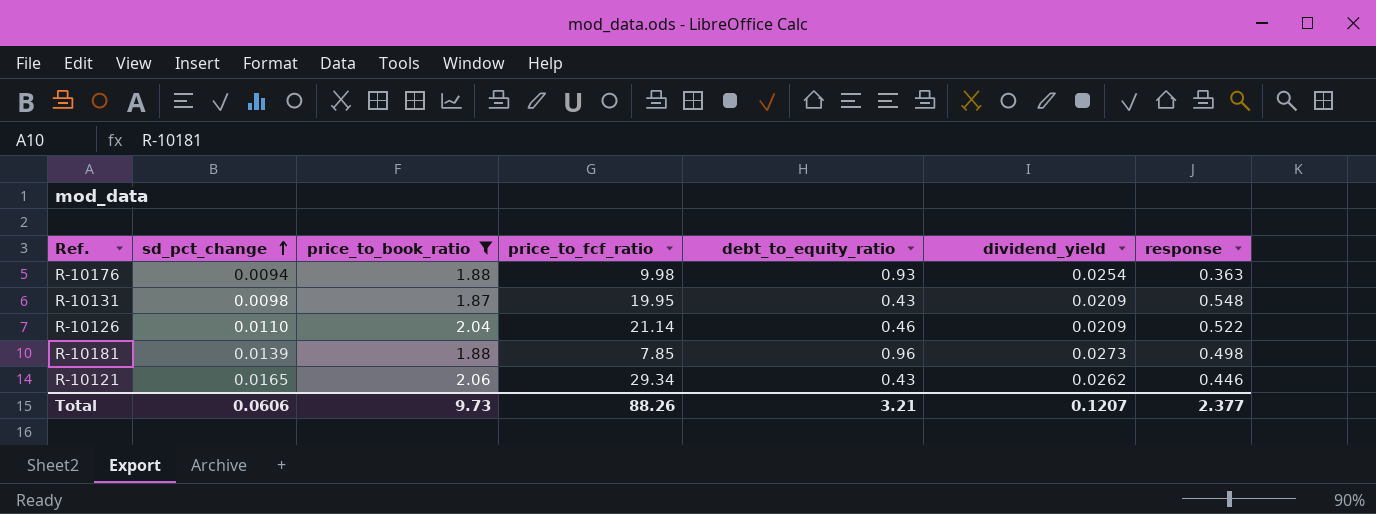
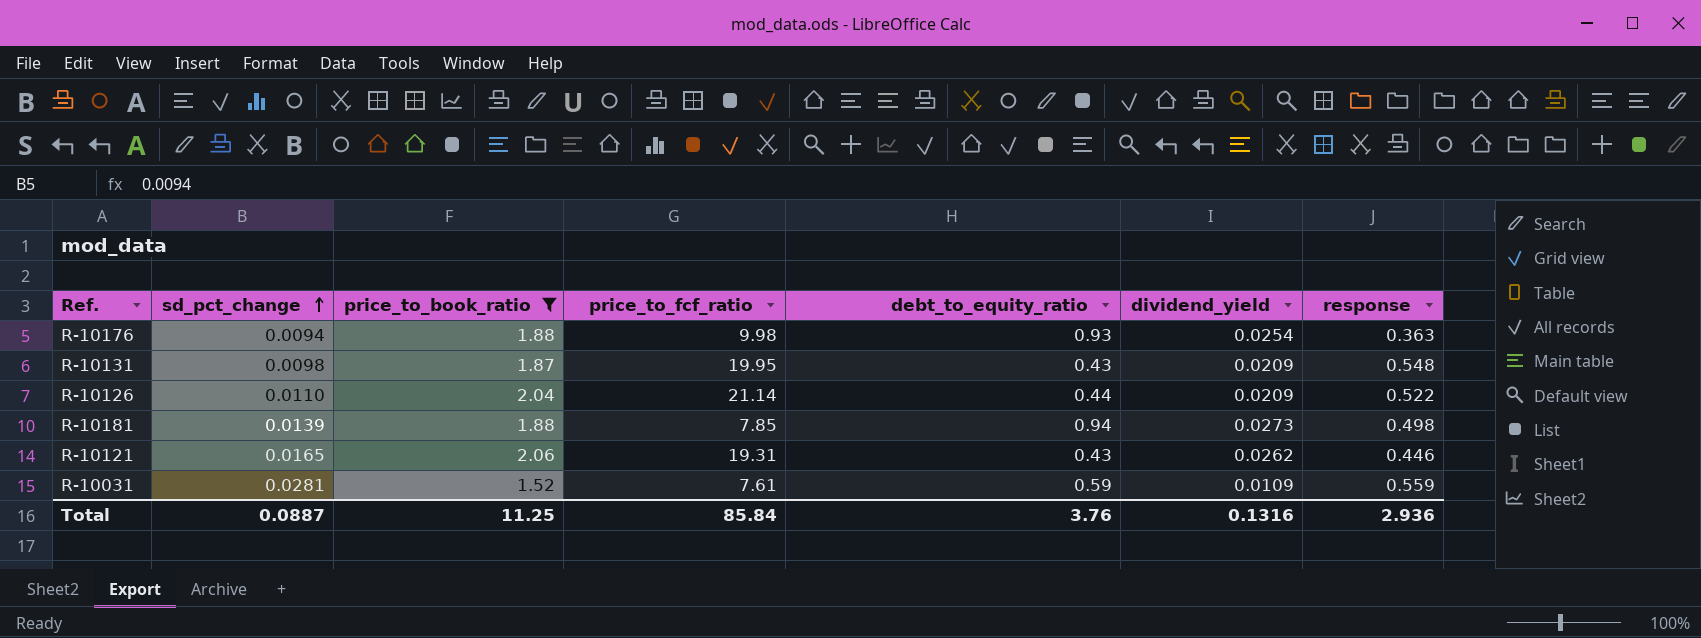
R-10126 | debt_to_equity_ratio: 0.46 -> 0.44
R-10181 | debt_to_equity_ratio: 0.96 -> 0.94
R-10121 | price_to_fcf_ratio: 29.34 -> 19.31
row R-10031: none -> 0.0281 | 1.52 | 7.61 | 0.59 | 0.0109 | 0.559
Total | sd_pct_change: 0.0606 -> 0.0887
Total | price_to_book_ratio: 9.73 -> 11.25
Total | price_to_fcf_ratio: 88.26 -> 85.84
Total | debt_to_equity_ratio: 3.21 -> 3.76
Total | dividend_yield: 0.1207 -> 0.1316
Total | response: 2.377 -> 2.936

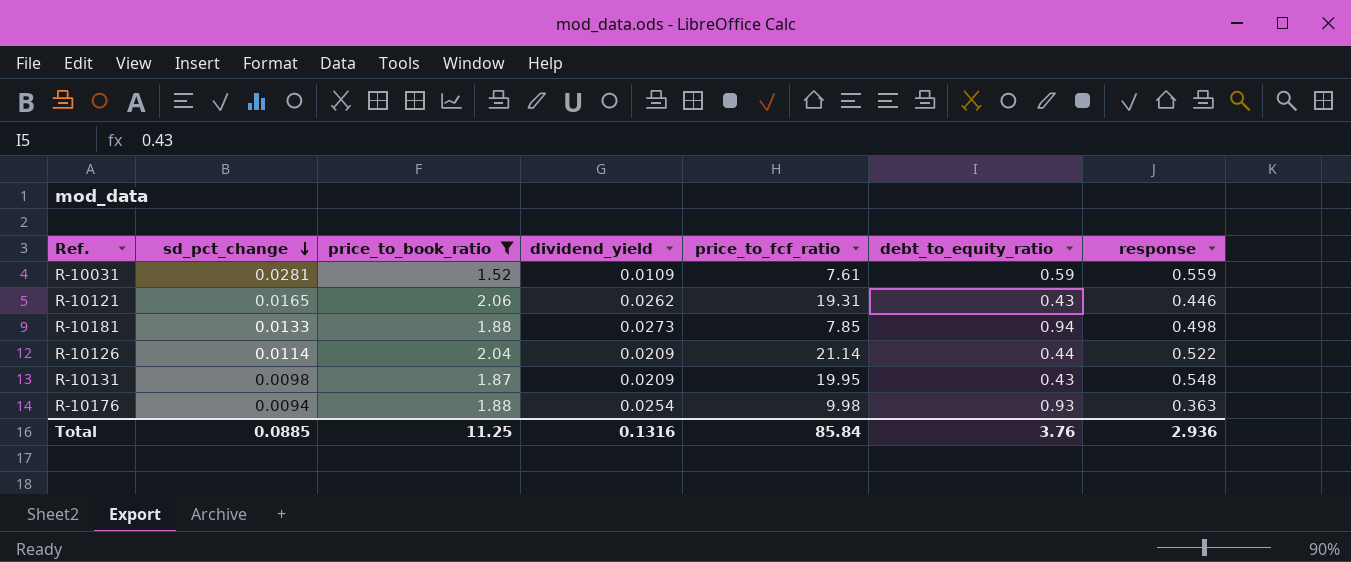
row order: sd_pct_change ascending -> sd_pct_change descending
column dividend_yield | position: 6 -> 4
R-10181 | sd_pct_change: 0.0139 -> 0.0133
R-10126 | sd_pct_change: 0.0110 -> 0.0114
Total | sd_pct_change: 0.0887 -> 0.0885

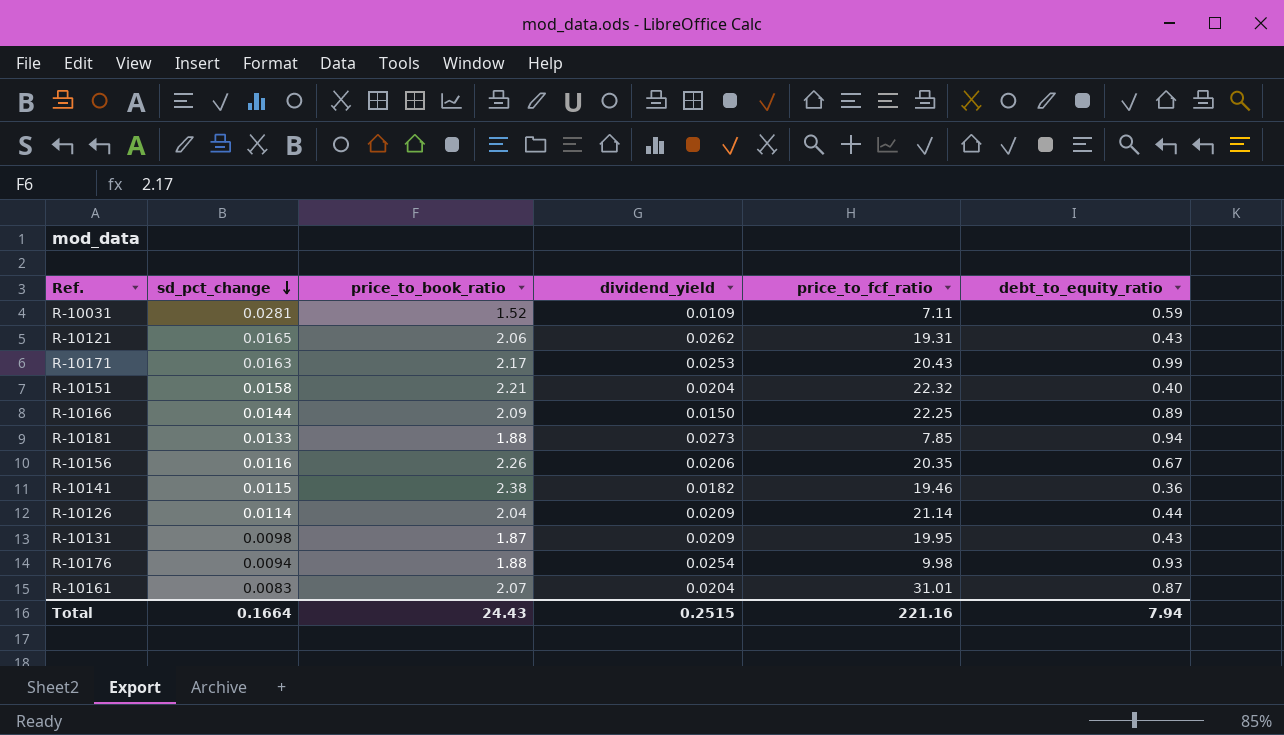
filter: price_to_book_ratio <= 2.06 -> none
column response | position: 7 -> none
R-10031 | price_to_fcf_ratio: 7.61 -> 7.11
Total | sd_pct_change: 0.0885 -> 0.1664
Total | price_to_book_ratio: 11.25 -> 24.43
Total | dividend_yield: 0.1316 -> 0.2515
Total | price_to_fcf_ratio: 85.84 -> 221.16
Total | debt_to_equity_ratio: 3.76 -> 7.94

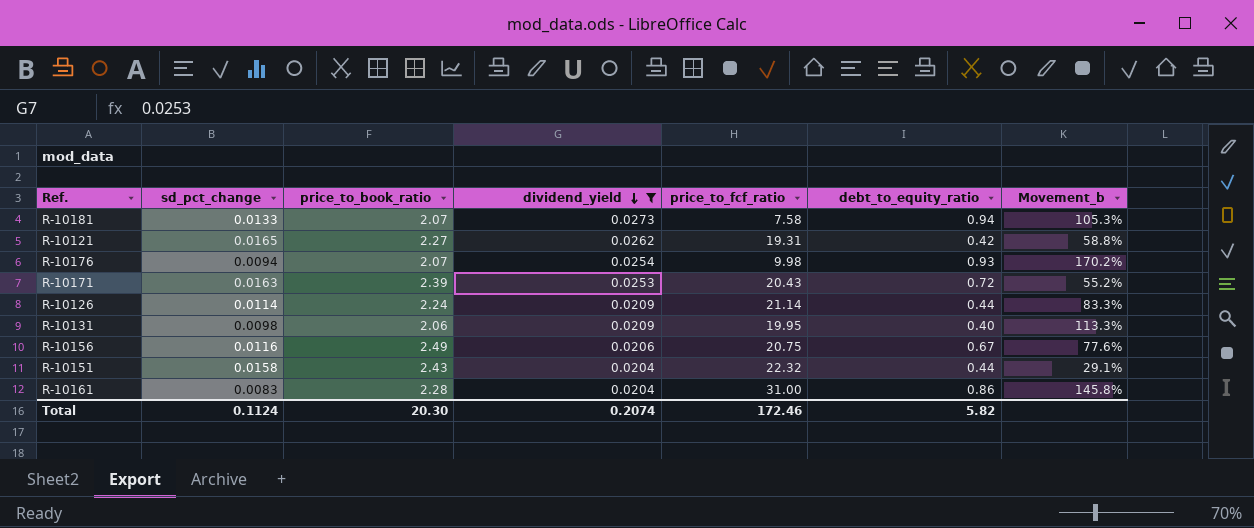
filter: none -> dividend_yield >= 0.0204
row order: sd_pct_change descending -> dividend_yield descending
column Movement_b | formula: none -> ([dividend_yield] - [sd_pct_change]) / [sd_pct_change]
R-10181 | price_to_book_ratio: 1.88 -> 2.07
R-10181 | price_to_fcf_ratio: 7.85 -> 7.58
R-10121 | price_to_book_ratio: 2.06 -> 2.27
R-10121 | debt_to_equity_ratio: 0.43 -> 0.42
R-10176 | price_to_book_ratio: 1.88 -> 2.07
R-10171 | price_to_book_ratio: 2.17 -> 2.39
R-10171 | debt_to_equity_ratio: 0.99 -> 0.72
R-10126 | price_to_book_ratio: 2.04 -> 2.24
R-10131 | price_to_book_ratio: 1.87 -> 2.06
R-10131 | debt_to_equity_ratio: 0.43 -> 0.40
R-10156 | price_to_book_ratio: 2.26 -> 2.49
R-10156 | price_to_fcf_ratio: 20.35 -> 20.75
R-10151 | price_to_book_ratio: 2.21 -> 2.43
R-10151 | debt_to_equity_ratio: 0.40 -> 0.44
R-10161 | price_to_book_ratio: 2.07 -> 2.28
R-10161 | price_to_fcf_ratio: 31.01 -> 31.00
R-10161 | debt_to_equity_ratio: 0.87 -> 0.86
Total | sd_pct_change: 0.1664 -> 0.1124
Total | price_to_book_ratio: 24.43 -> 20.30
Total | dividend_yield: 0.2515 -> 0.2074
Total | price_to_fcf_ratio: 221.16 -> 172.46
Total | debt_to_equity_ratio: 7.94 -> 5.82

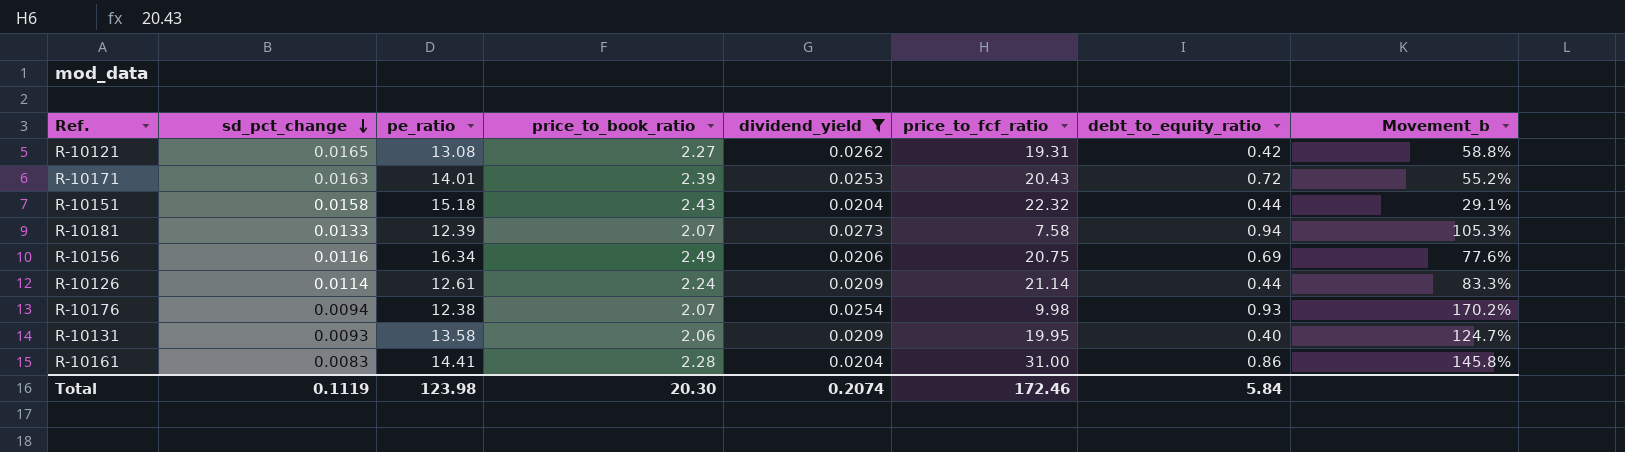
row order: dividend_yield descending -> sd_pct_change descending
column pe_ratio | position: none -> 3
R-10156 | debt_to_equity_ratio: 0.67 -> 0.69
R-10131 | sd_pct_change: 0.0098 -> 0.0093
R-10131 | Movement_b: 113.3% -> 124.7%
Total | sd_pct_change: 0.1124 -> 0.1119
Total | debt_to_equity_ratio: 5.82 -> 5.84

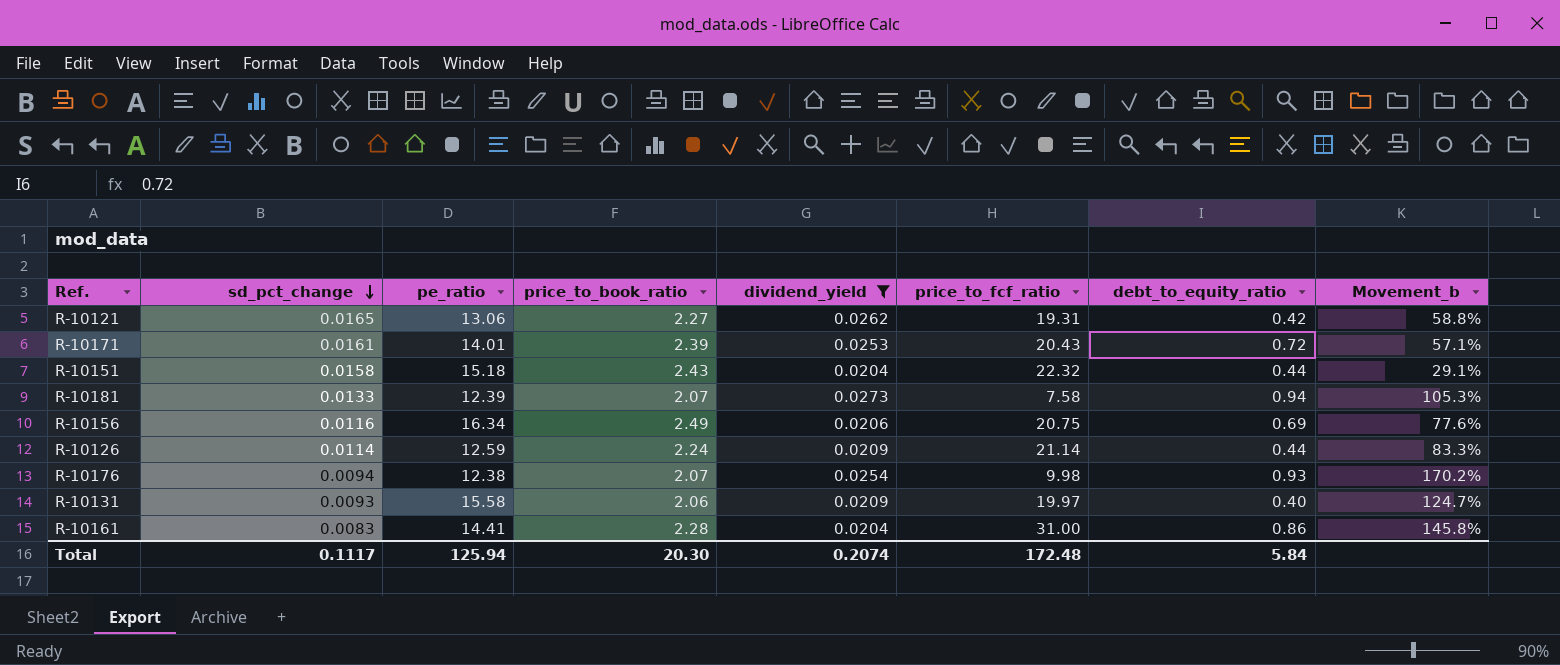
R-10121 | pe_ratio: 13.08 -> 13.06
R-10171 | sd_pct_change: 0.0163 -> 0.0161
R-10171 | Movement_b: 55.2% -> 57.1%
R-10126 | pe_ratio: 12.61 -> 12.59
R-10131 | pe_ratio: 13.58 -> 15.58
R-10131 | price_to_fcf_ratio: 19.95 -> 19.97
Total | sd_pct_change: 0.1119 -> 0.1117
Total | pe_ratio: 123.98 -> 125.94
Total | price_to_fcf_ratio: 172.46 -> 172.48

